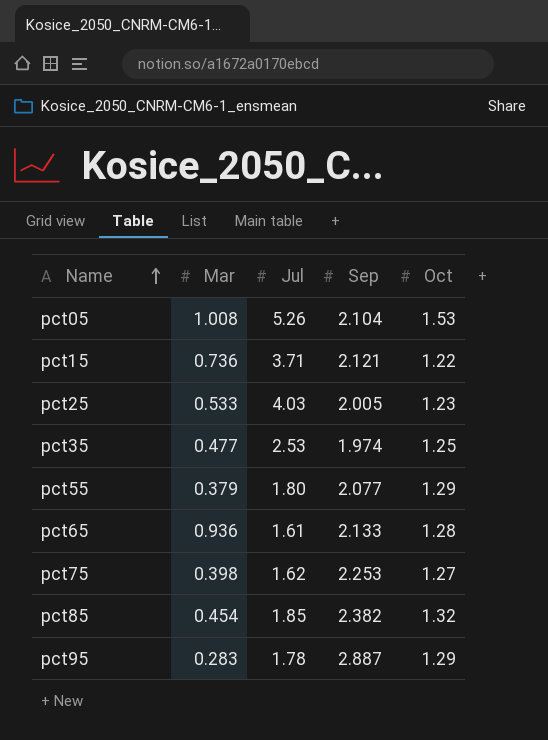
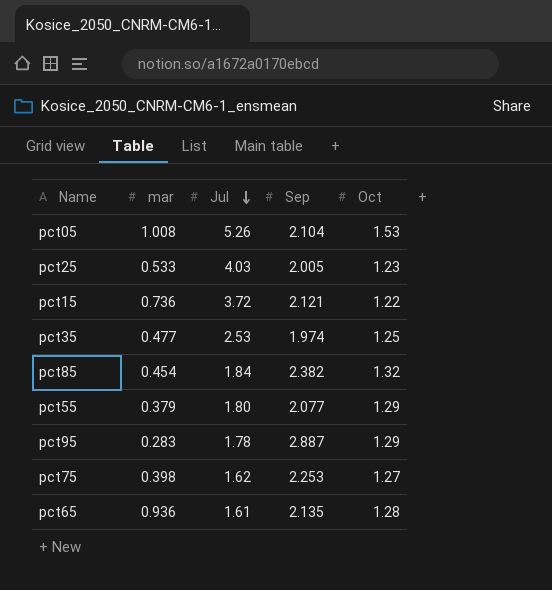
row order: Name ascending -> Jul descending
column name: Mar -> mar
pct15 | Jul: 3.71 -> 3.72
pct85 | Jul: 1.85 -> 1.84
pct65 | Sep: 2.133 -> 2.135

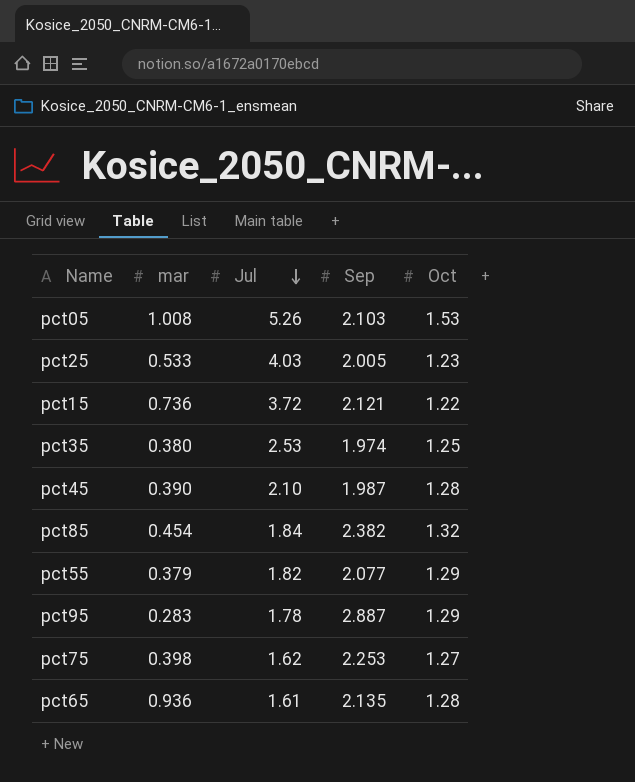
pct05 | Sep: 2.104 -> 2.103
pct35 | mar: 0.477 -> 0.380
row pct45: none -> 0.390 | 2.10 | 1.987 | 1.28
pct55 | Jul: 1.80 -> 1.82

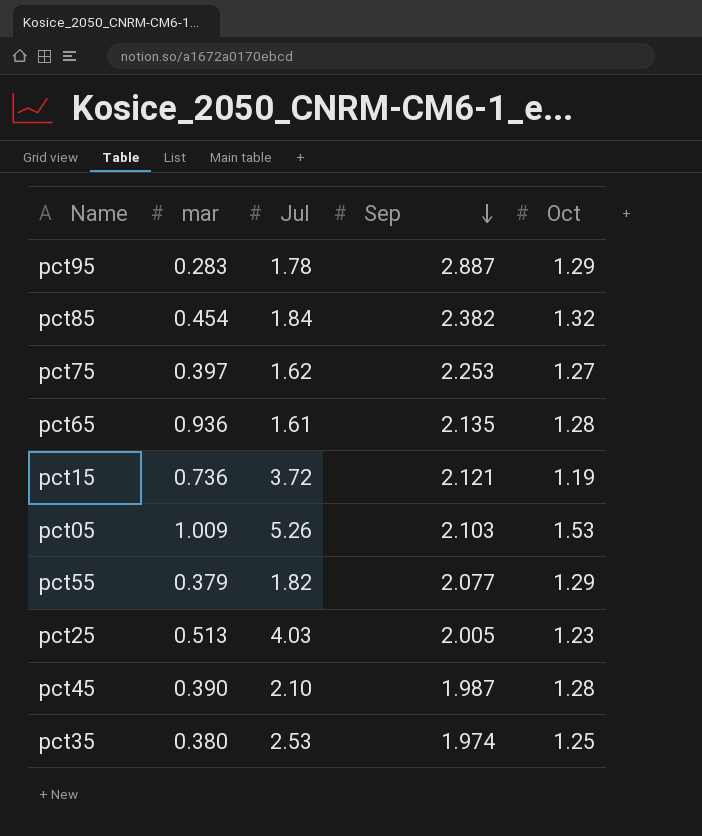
row order: Jul descending -> Sep descending
pct75 | mar: 0.398 -> 0.397
pct15 | Oct: 1.22 -> 1.19
pct05 | mar: 1.008 -> 1.009
pct25 | mar: 0.533 -> 0.513

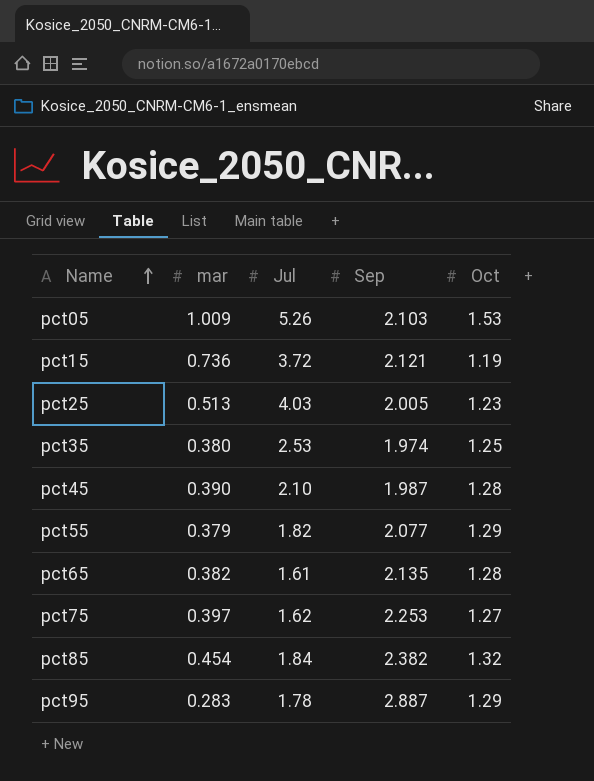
row order: Sep descending -> Name ascending
pct65 | mar: 0.936 -> 0.382

